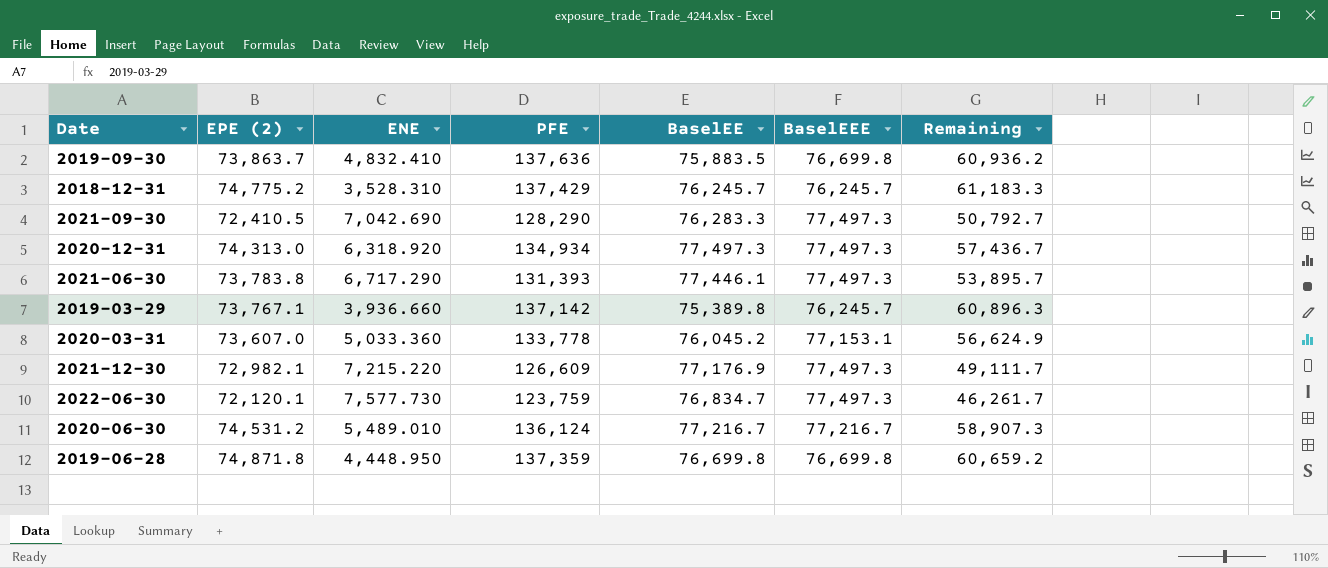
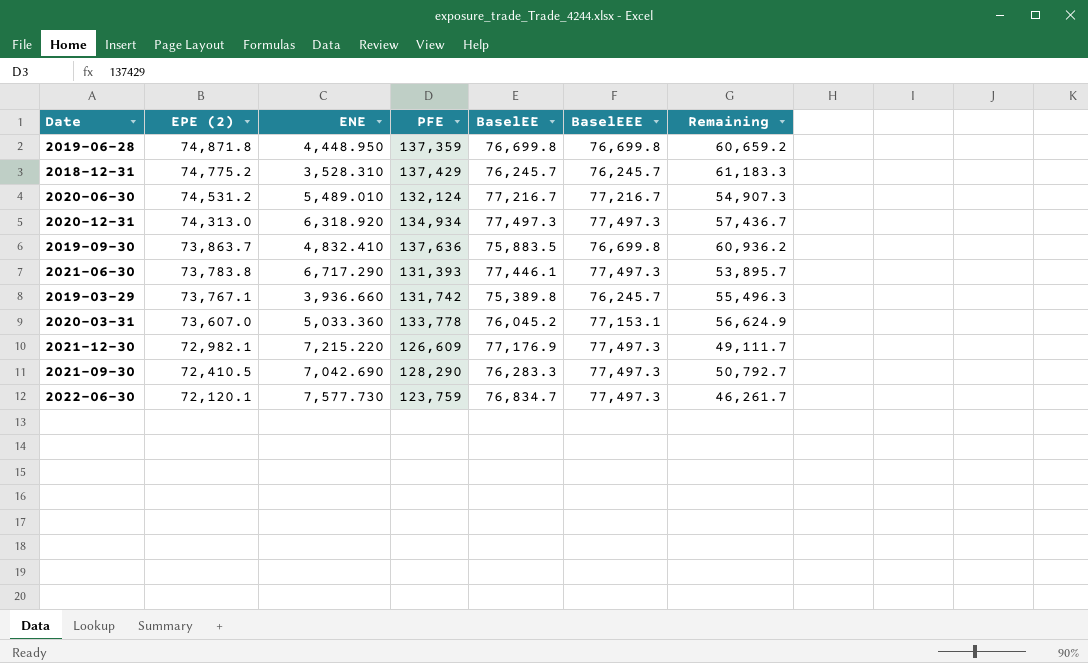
row order: none -> EPE (2) descending
2020-06-30 | PFE: 136,124 -> 132,124
2020-06-30 | Remaining: 58,907.3 -> 54,907.3
2019-03-29 | PFE: 137,142 -> 131,742
2019-03-29 | Remaining: 60,896.3 -> 55,496.3

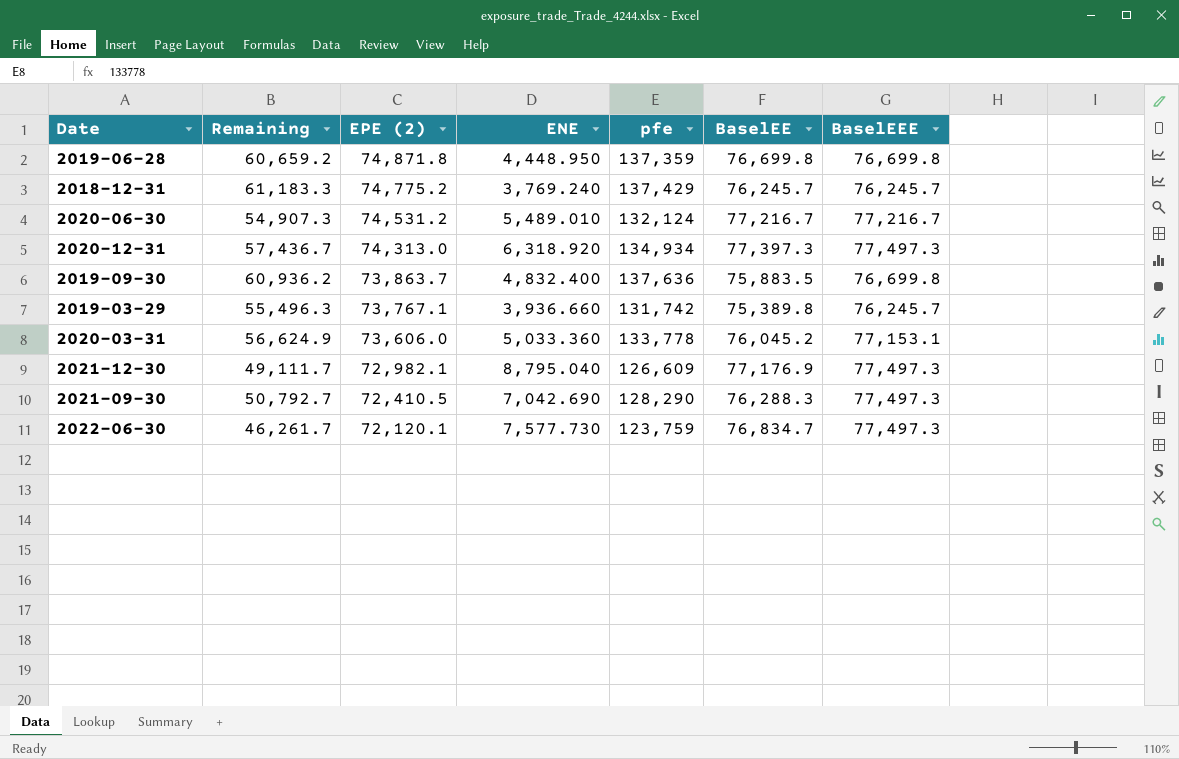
column Remaining | position: 7 -> 2
column name: PFE -> pfe
row 2021-06-30: 73,783.8 | 6,717.290 | 131,393 | 77,446.1 | 77,497.3 | 53,895.7 -> none
2018-12-31 | ENE: 3,528.310 -> 3,769.240
2020-12-31 | BaselEE: 77,497.3 -> 77,397.3
2019-09-30 | ENE: 4,832.410 -> 4,832.400
2020-03-31 | EPE (2): 73,607.0 -> 73,606.0
2021-12-30 | ENE: 7,215.220 -> 8,795.040
2021-09-30 | BaselEE: 76,283.3 -> 76,288.3

